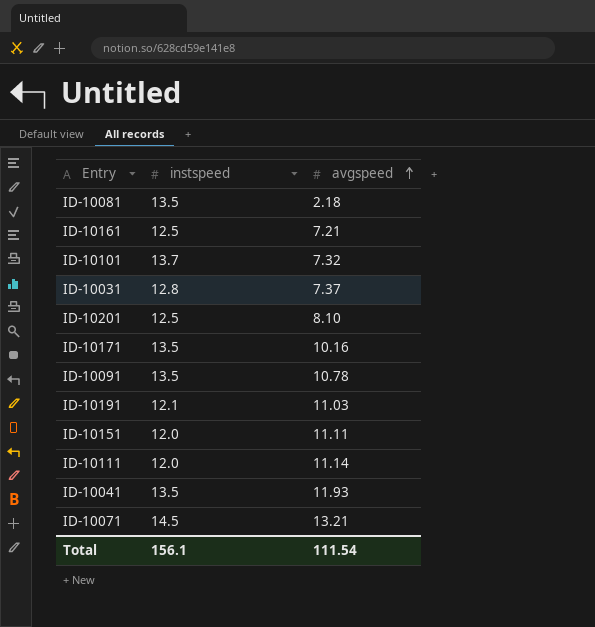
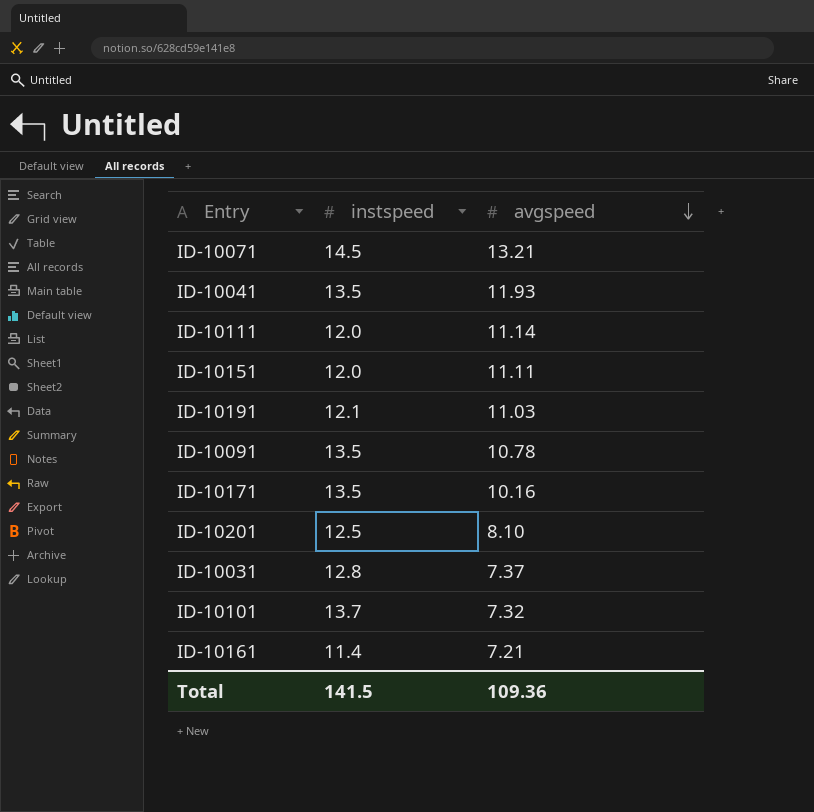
row order: avgspeed ascending -> avgspeed descending
row ID-10081: 13.5 | 2.18 -> none
ID-10161 | instspeed: 12.5 -> 11.4
Total | instspeed: 156.1 -> 141.5
Total | avgspeed: 111.54 -> 109.36

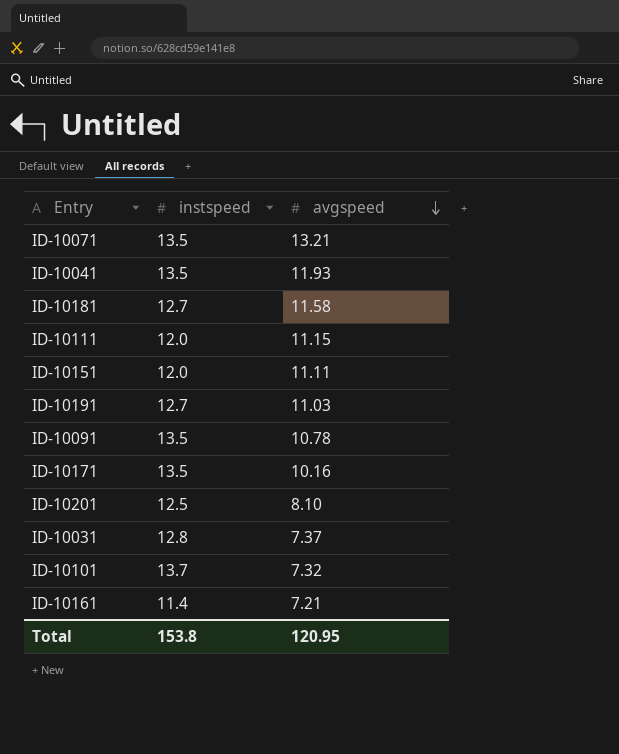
ID-10071 | instspeed: 14.5 -> 13.5
row ID-10181: none -> 12.7 | 11.58
ID-10111 | avgspeed: 11.14 -> 11.15
ID-10191 | instspeed: 12.1 -> 12.7
Total | instspeed: 141.5 -> 153.8
Total | avgspeed: 109.36 -> 120.95

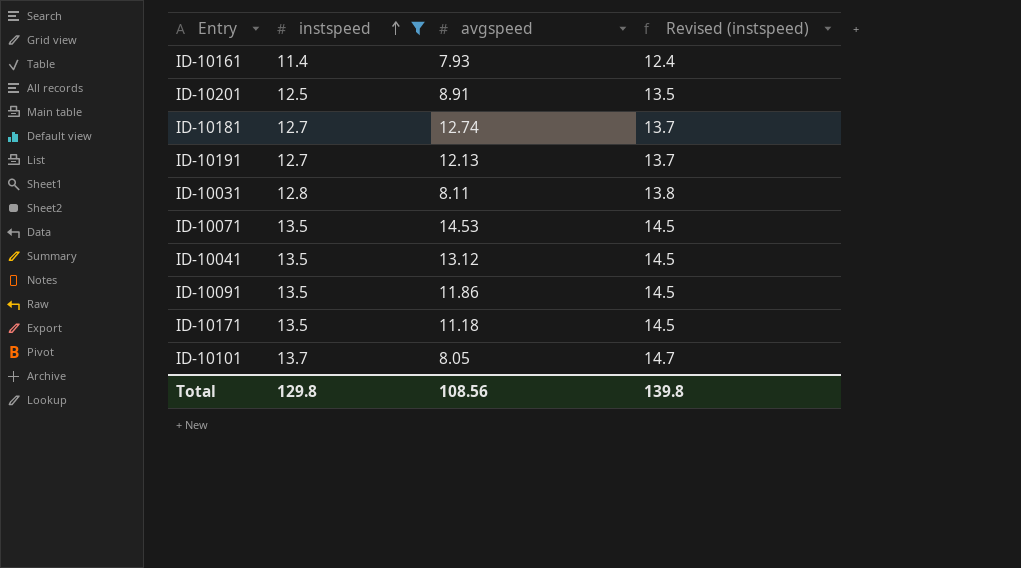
filter: none -> instspeed != 12.0
row order: avgspeed descending -> instspeed ascending
column Revised (instspeed) | formula: none -> [instspeed] + 1
ID-10161 | avgspeed: 7.21 -> 7.93
ID-10201 | avgspeed: 8.10 -> 8.91
ID-10181 | avgspeed: 11.58 -> 12.74
ID-10191 | avgspeed: 11.03 -> 12.13
ID-10031 | avgspeed: 7.37 -> 8.11
ID-10071 | avgspeed: 13.21 -> 14.53
ID-10041 | avgspeed: 11.93 -> 13.12
ID-10091 | avgspeed: 10.78 -> 11.86
ID-10171 | avgspeed: 10.16 -> 11.18
ID-10101 | avgspeed: 7.32 -> 8.05
Total | instspeed: 153.8 -> 129.8
Total | avgspeed: 120.95 -> 108.56

